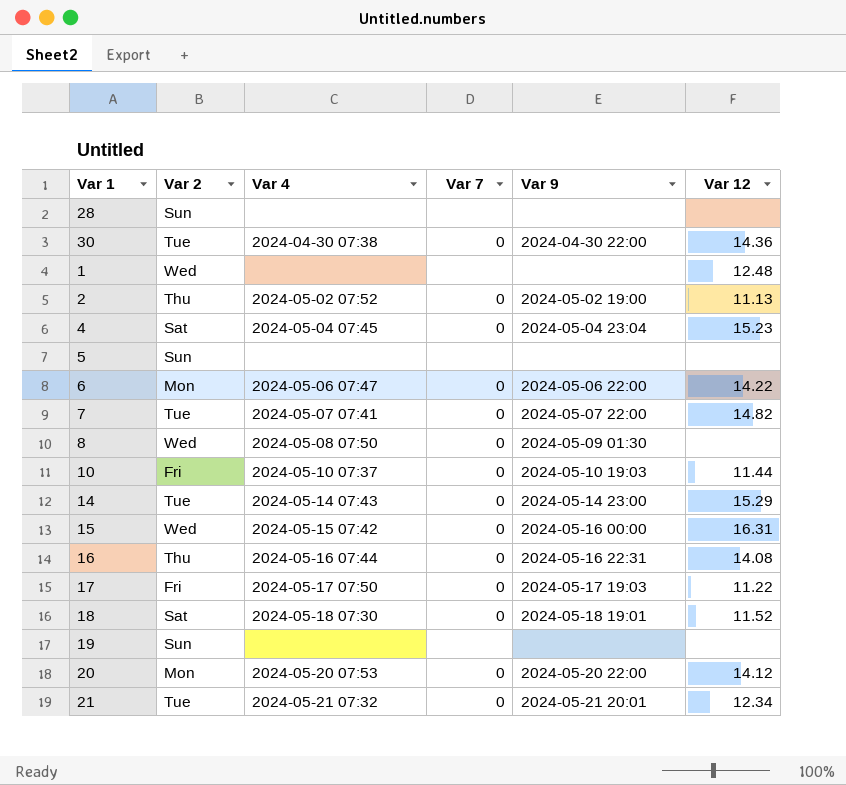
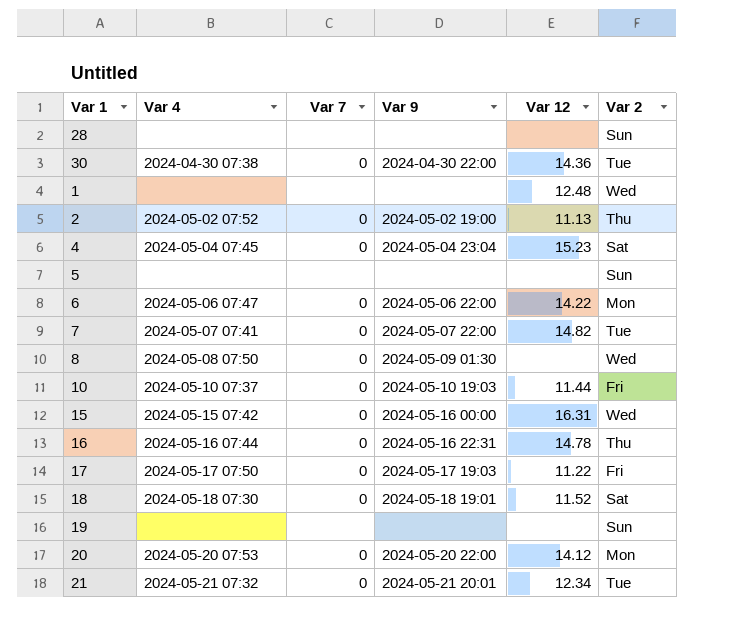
column Var 2 | position: 2 -> 6
row 14: Tue | 2024-05-14 07:43 | 0 | 2024-05-14 23:00 | 15.29 -> none
16 | Var 12: 14.08 -> 14.78

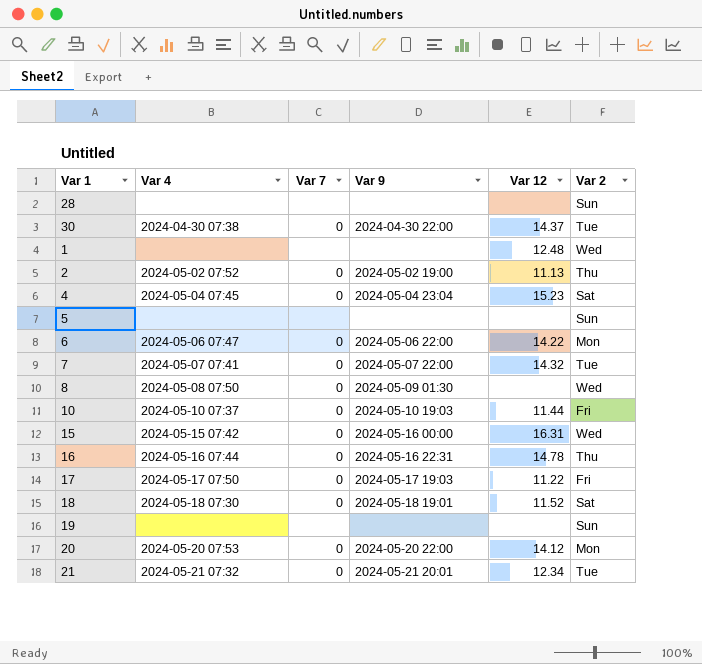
30 | Var 12: 14.36 -> 14.37
7 | Var 12: 14.82 -> 14.32

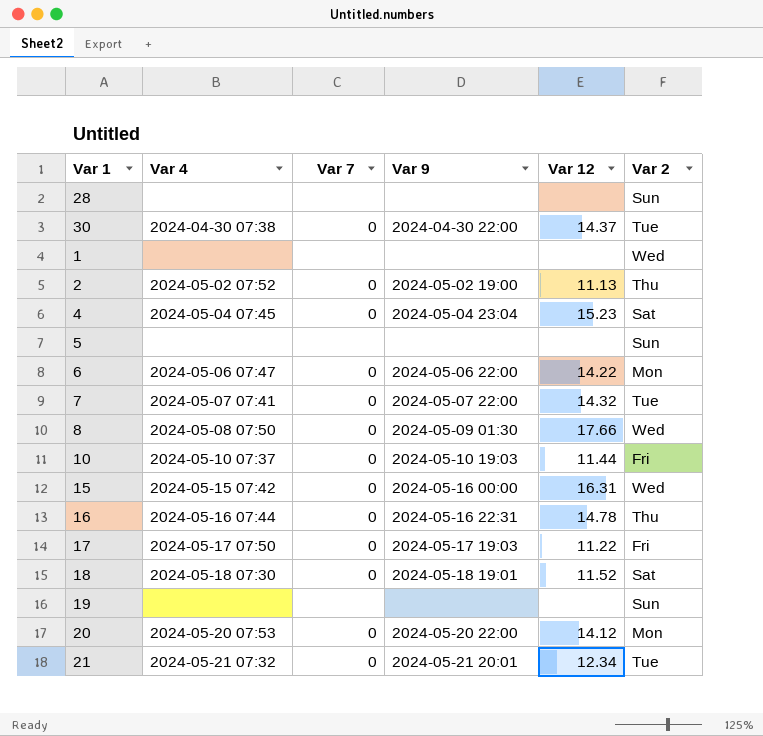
1 | Var 12: 12.48 -> none
8 | Var 12: none -> 17.66

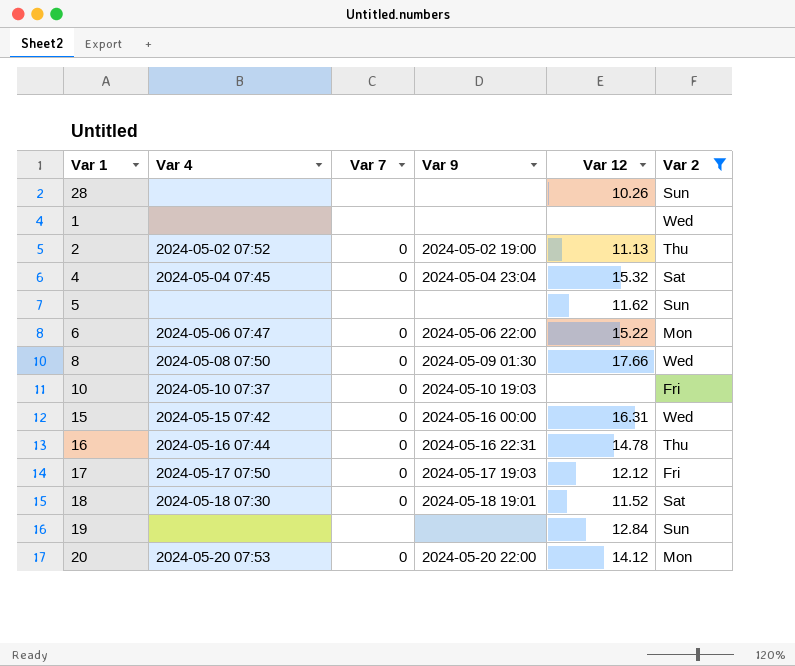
filter: none -> Var 2 != Tue
28 | Var 12: none -> 10.26
4 | Var 12: 15.23 -> 15.32
5 | Var 12: none -> 11.62
6 | Var 12: 14.22 -> 15.22
10 | Var 12: 11.44 -> none
17 | Var 12: 11.22 -> 12.12
19 | Var 12: none -> 12.84

